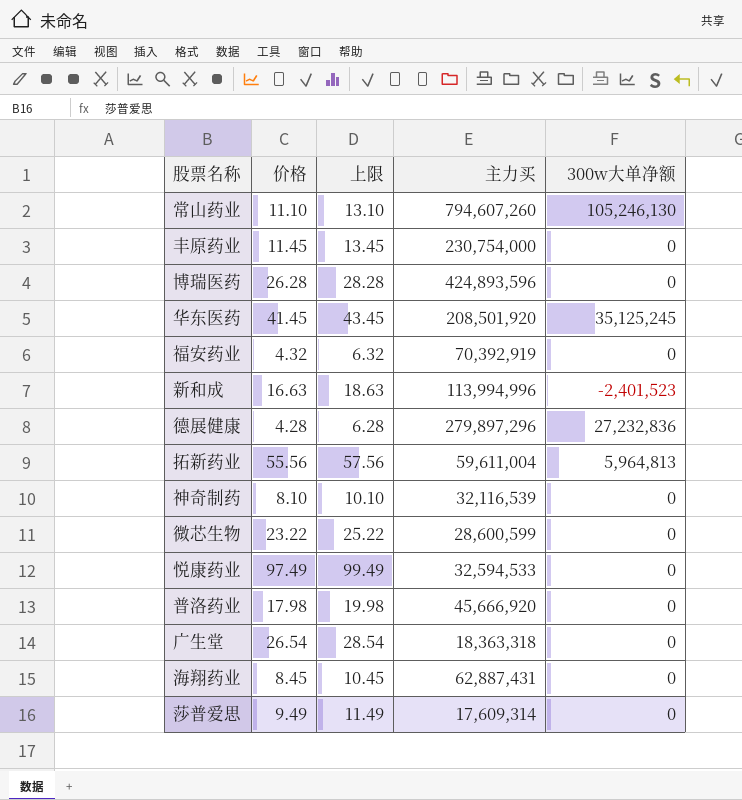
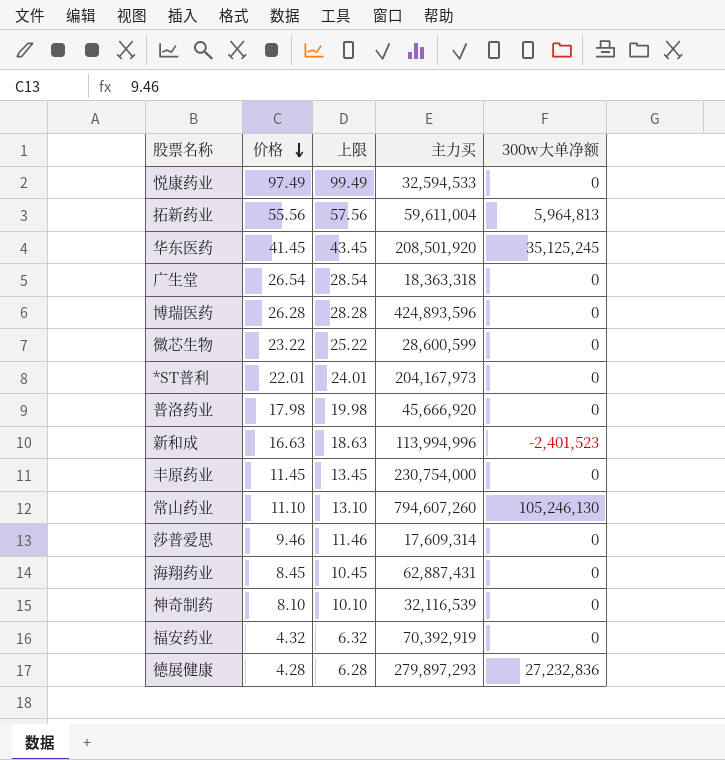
row order: none -> 价格 descending
row *ST普利: none -> 22.01 | 24.01 | 204,167,973 | 0
莎普爱思 | 价格: 9.49 -> 9.46
莎普爱思 | 上限: 11.49 -> 11.46
德展健康 | 主力买: 279,897,296 -> 279,897,293

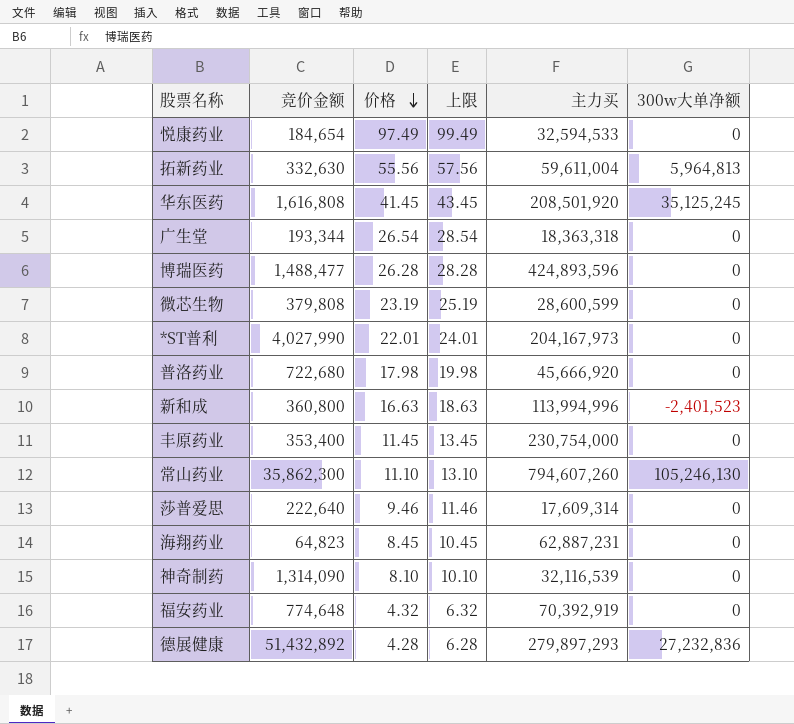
column 竞价金额 | position: none -> 2
微芯生物 | 价格: 23.22 -> 23.19
微芯生物 | 上限: 25.22 -> 25.19
海翔药业 | 主力买: 62,887,431 -> 62,887,231

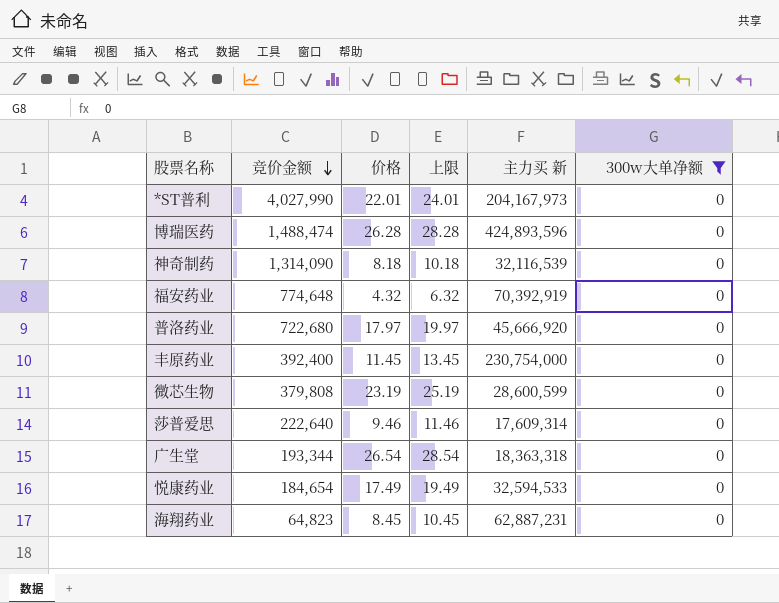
filter: none -> 300w大单净额 = 0
row order: 价格 descending -> 竞价金额 descending
column name: 主力买 -> 主力买 新
博瑞医药 | 竞价金额: 1,488,477 -> 1,488,474
神奇制药 | 价格: 8.10 -> 8.18
神奇制药 | 上限: 10.10 -> 10.18
普洛药业 | 价格: 17.98 -> 17.97
普洛药业 | 上限: 19.98 -> 19.97
丰原药业 | 竞价金额: 353,400 -> 392,400
悦康药业 | 价格: 97.49 -> 17.49
悦康药业 | 上限: 99.49 -> 19.49

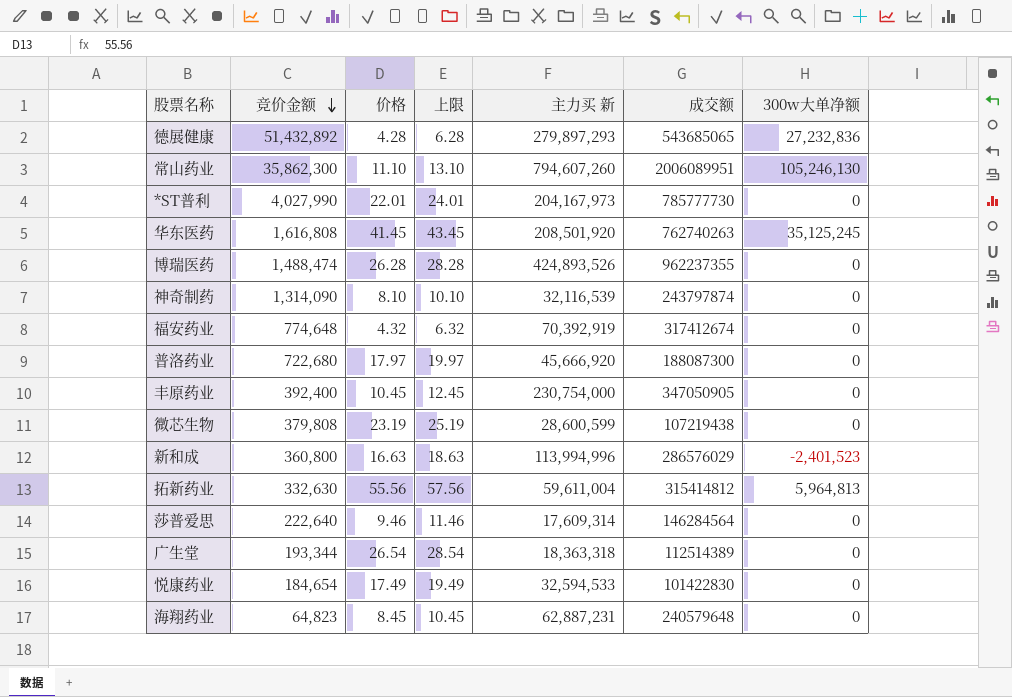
filter: 300w大单净额 = 0 -> none
column 成交额 | position: none -> 6
博瑞医药 | 主力买 新: 424,893,596 -> 424,893,526
神奇制药 | 价格: 8.18 -> 8.10
神奇制药 | 上限: 10.18 -> 10.10
丰原药业 | 价格: 11.45 -> 10.45
丰原药业 | 上限: 13.45 -> 12.45

